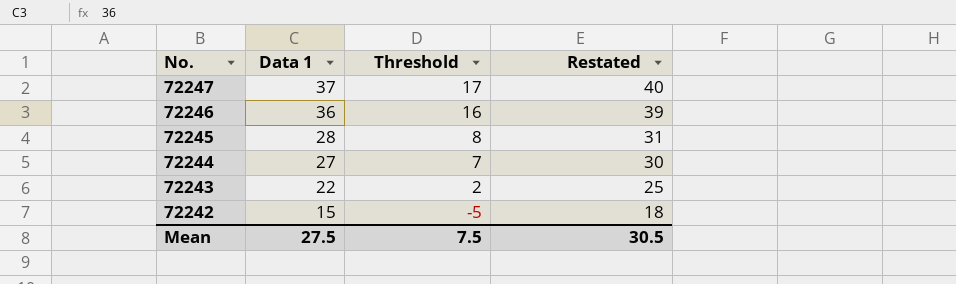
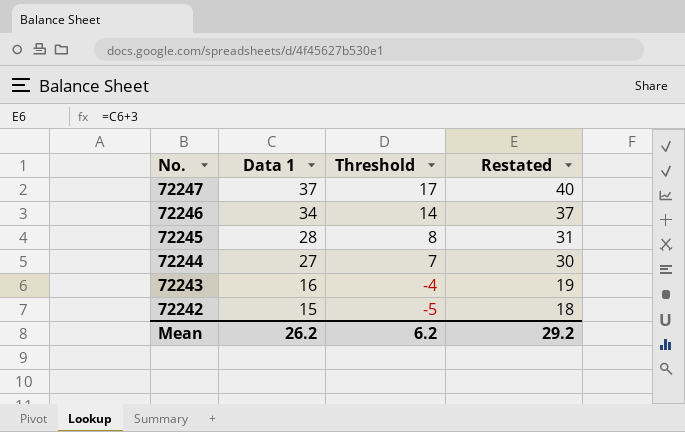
72246 | Data 1: 36 -> 34
72246 | Threshold: 16 -> 14
72246 | Restated: 39 -> 37
72243 | Data 1: 22 -> 16
72243 | Threshold: 2 -> -4
72243 | Restated: 25 -> 19
Mean | Data 1: 27.5 -> 26.2
Mean | Threshold: 7.5 -> 6.2
Mean | Restated: 30.5 -> 29.2

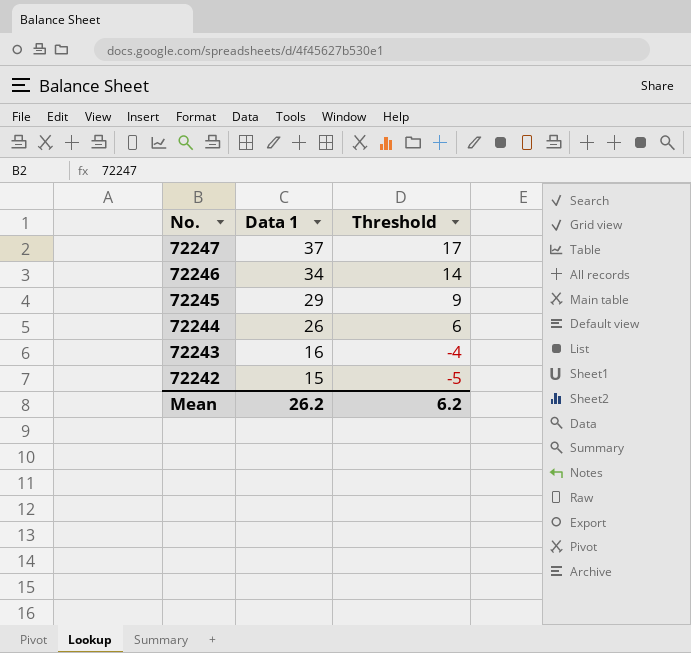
column Restated | formula: [Data 1] + 3 -> none
72245 | Data 1: 28 -> 29
72245 | Threshold: 8 -> 9
72244 | Data 1: 27 -> 26
72244 | Threshold: 7 -> 6

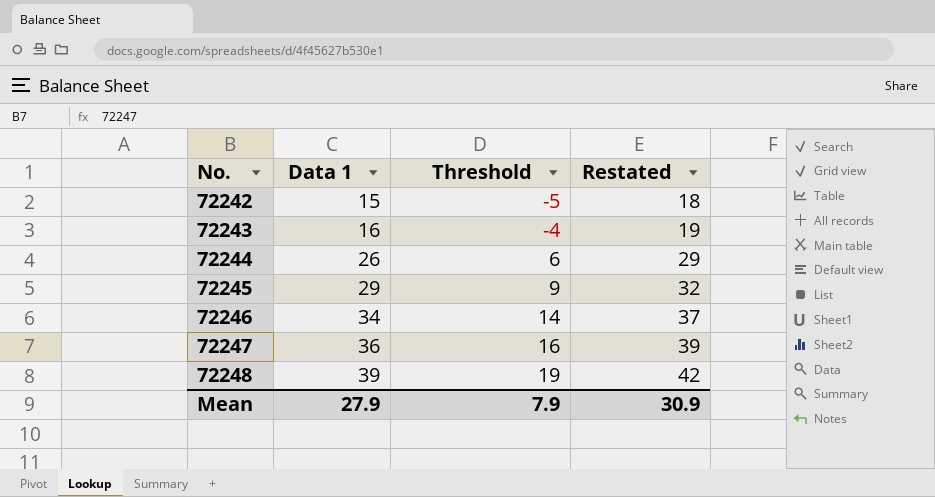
row order: No. descending -> No. ascending
column Restated | formula: none -> [Data 1] + 3
72247 | Data 1: 37 -> 36
72247 | Threshold: 17 -> 16
row 72248: none -> 39 | 19 | 42
Mean | Data 1: 26.2 -> 27.9
Mean | Threshold: 6.2 -> 7.9

